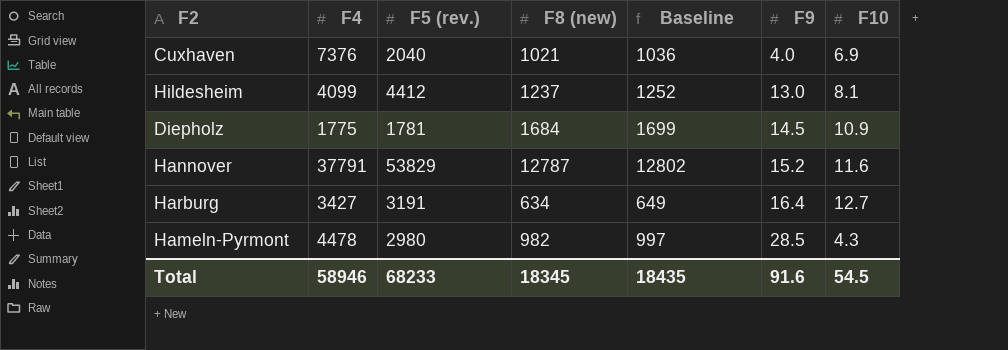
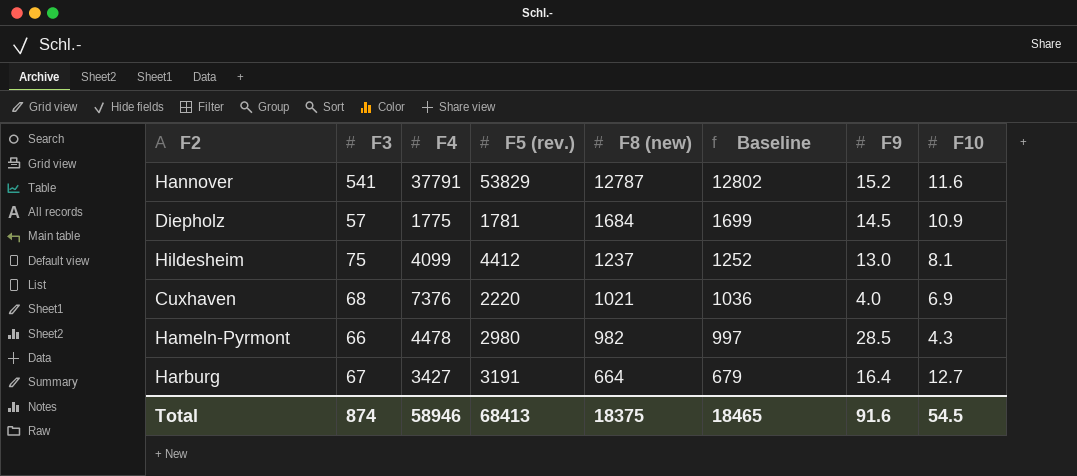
row order: F9 ascending -> F8 (new) descending
column F3 | position: none -> 2
Cuxhaven | F5 (rev.): 2040 -> 2220
Harburg | F8 (new): 634 -> 664
Harburg | Baseline: 649 -> 679
Total | F5 (rev.): 68233 -> 68413
Total | F8 (new): 18345 -> 18375
Total | Baseline: 18435 -> 18465

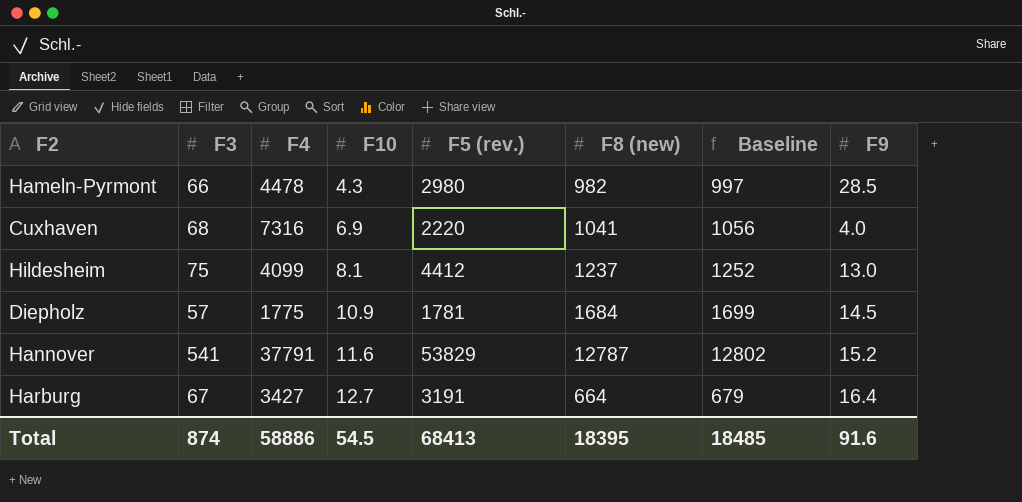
row order: F8 (new) descending -> F10 ascending
column F10 | position: 8 -> 4
Cuxhaven | F4: 7376 -> 7316
Cuxhaven | F8 (new): 1021 -> 1041
Cuxhaven | Baseline: 1036 -> 1056
Total | F4: 58946 -> 58886
Total | F8 (new): 18375 -> 18395
Total | Baseline: 18465 -> 18485

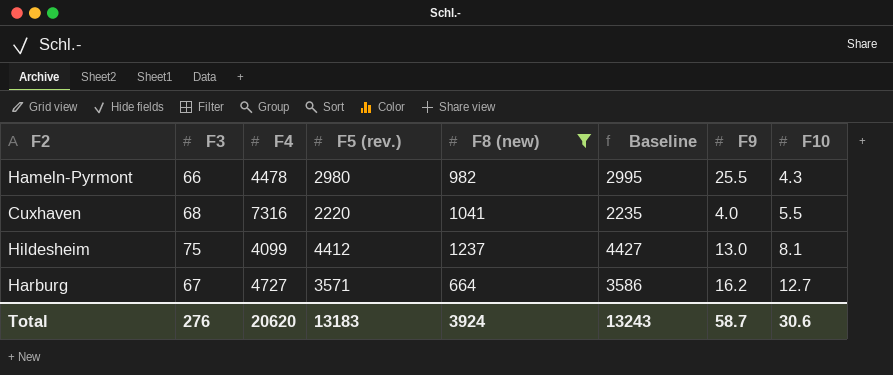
filter: none -> F8 (new) <= 1237
column Baseline | formula: [F8 (new)] + 15 -> [F5 (rev.)] + 15
column F10 | position: 4 -> 8
Hameln-Pyrmont | F9: 28.5 -> 25.5
Cuxhaven | F10: 6.9 -> 5.5
Harburg | F4: 3427 -> 4727
Harburg | F5 (rev.): 3191 -> 3571
Harburg | F9: 16.4 -> 16.2
Total | F3: 874 -> 276
Total | F4: 58886 -> 20620
Total | F5 (rev.): 68413 -> 13183
Total | F8 (new): 18395 -> 3924
Total | Baseline: 18485 -> 13243
Total | F9: 91.6 -> 58.7
Total | F10: 54.5 -> 30.6

